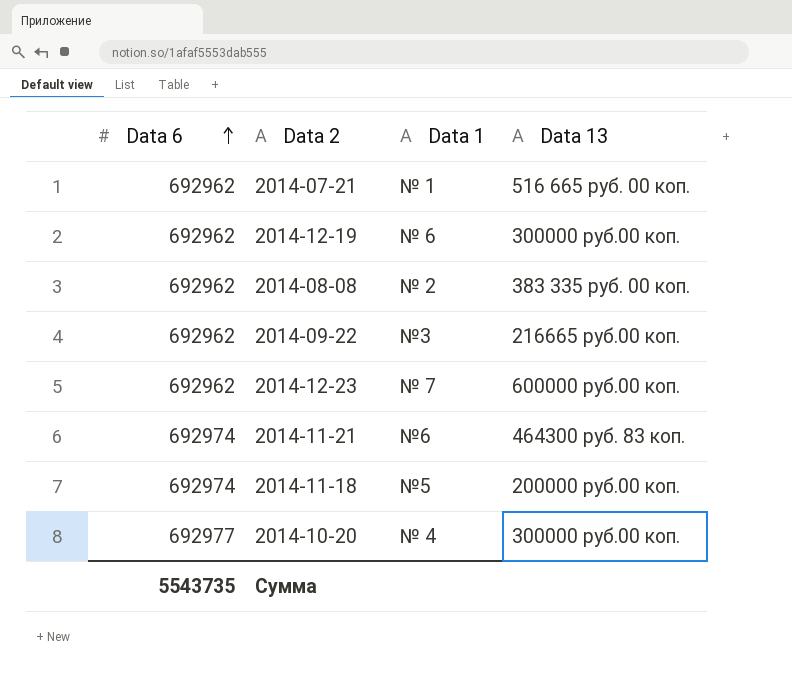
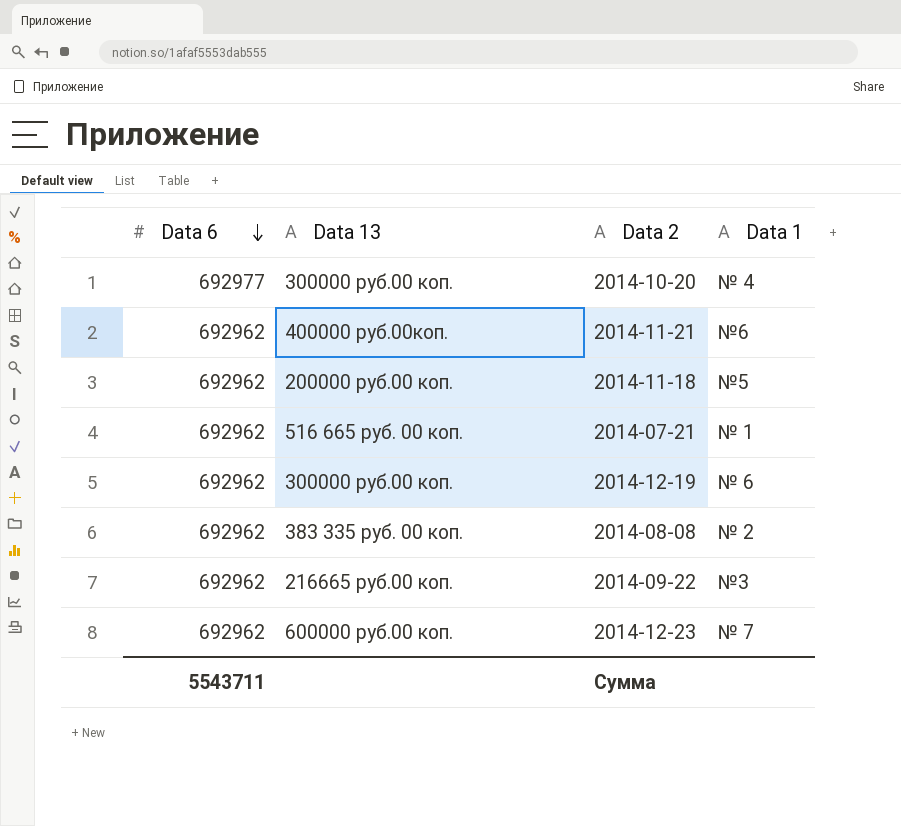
row order: Data 6 ascending -> Data 6 descending
column Data 13 | position: 4 -> 2
2014-11-21 | Data 6: 692974 -> 692962
2014-11-21 | Data 13: 464300 руб. 83 коп. -> 400000 руб.00коп.
2014-11-18 | Data 6: 692974 -> 692962
Сумма | Data 6: 5543735 -> 5543711

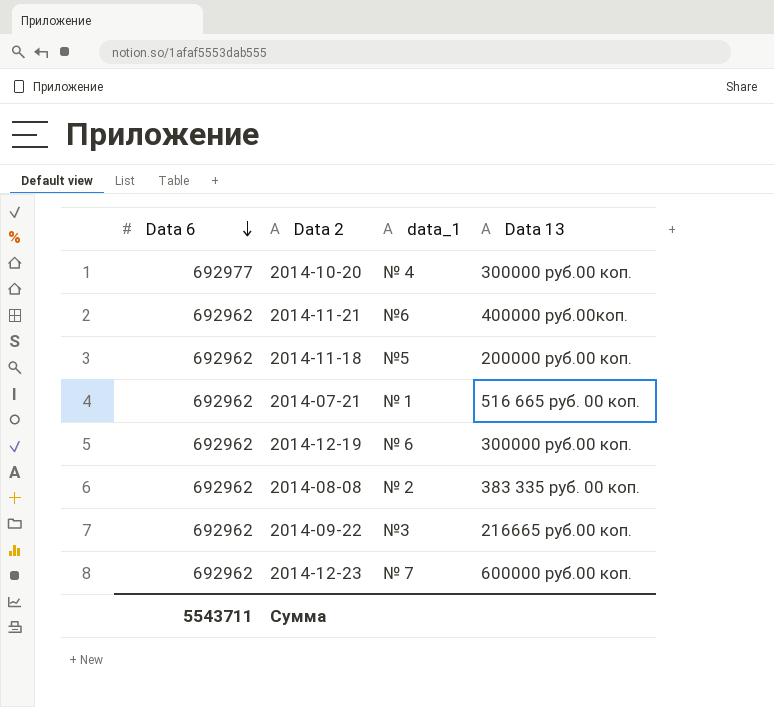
column name: Data 1 -> data_1
column Data 13 | position: 2 -> 4

